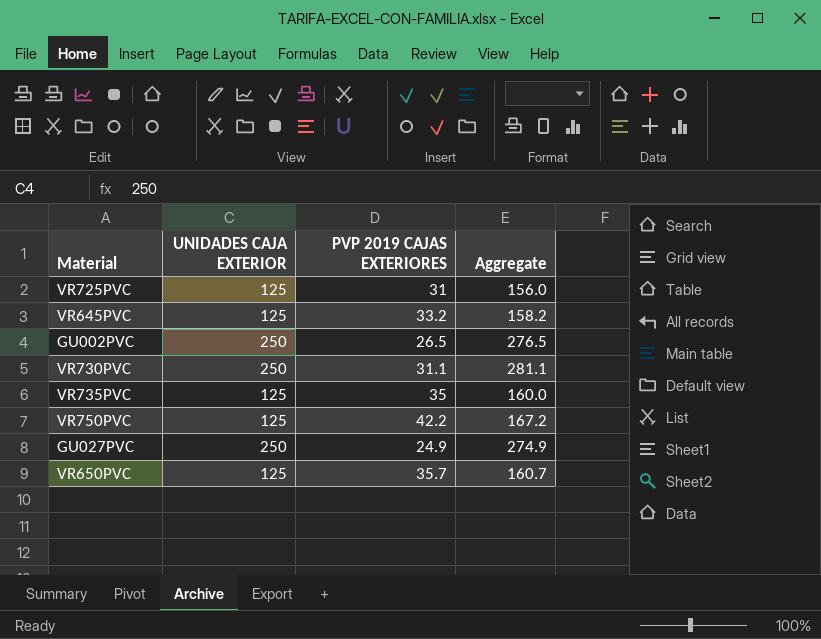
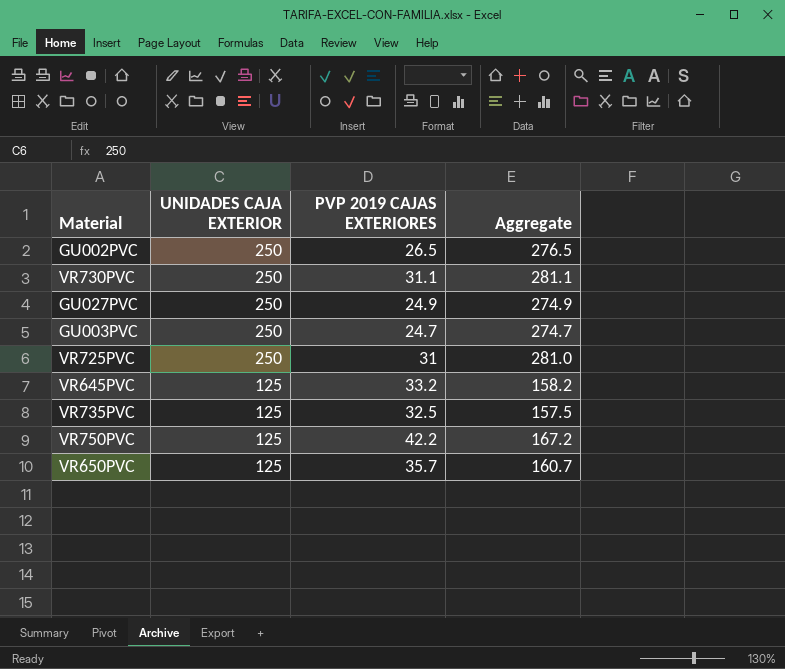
row order: none -> UNIDADES CAJA EXTERIOR descending
row GU003PVC: none -> 250 | 24.7 | 274.7
VR725PVC | UNIDADES CAJA EXTERIOR: 125 -> 250
VR725PVC | Aggregate: 156.0 -> 281.0
VR735PVC | PVP 2019 CAJAS EXTERIORES: 35 -> 32.5
VR735PVC | Aggregate: 160.0 -> 157.5

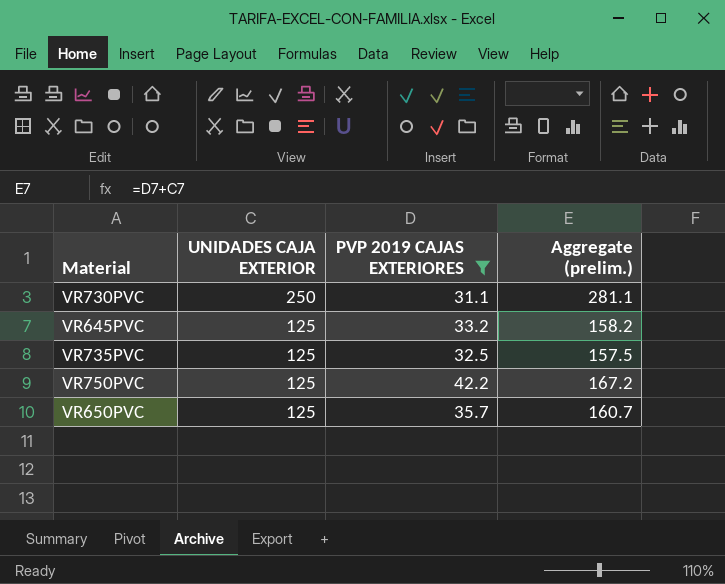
filter: none -> PVP 2019 CAJAS EXTERIORES >= 31.1
column name: Aggregate -> Aggregate (prelim.)

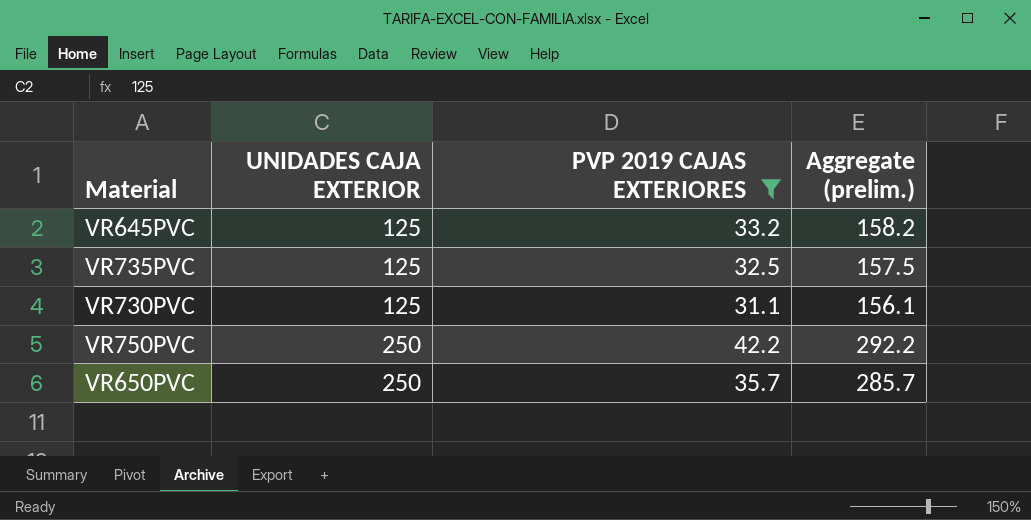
row order: UNIDADES CAJA EXTERIOR descending -> UNIDADES CAJA EXTERIOR ascending
VR730PVC | UNIDADES CAJA EXTERIOR: 250 -> 125
VR730PVC | Aggregate (prelim.): 281.1 -> 156.1
VR750PVC | UNIDADES CAJA EXTERIOR: 125 -> 250
VR750PVC | Aggregate (prelim.): 167.2 -> 292.2
VR650PVC | UNIDADES CAJA EXTERIOR: 125 -> 250
VR650PVC | Aggregate (prelim.): 160.7 -> 285.7

